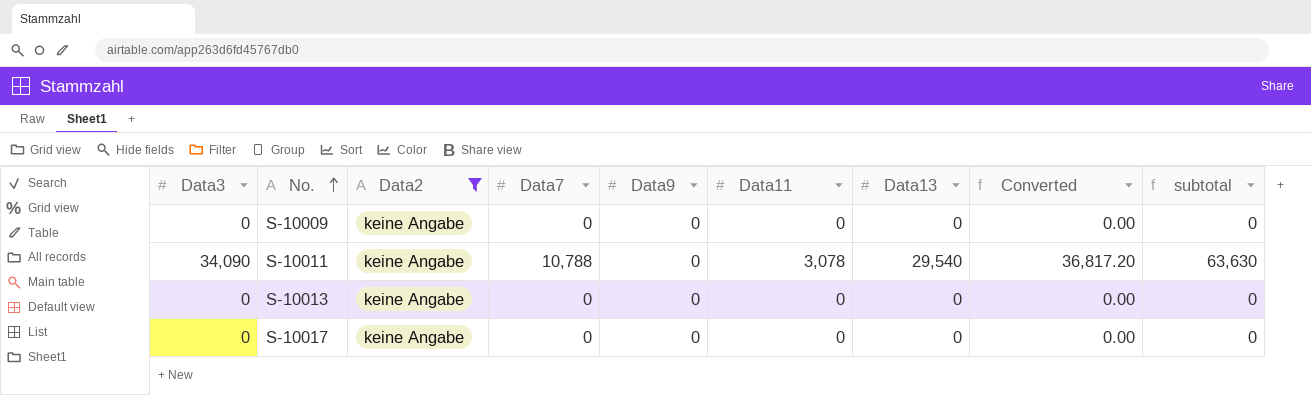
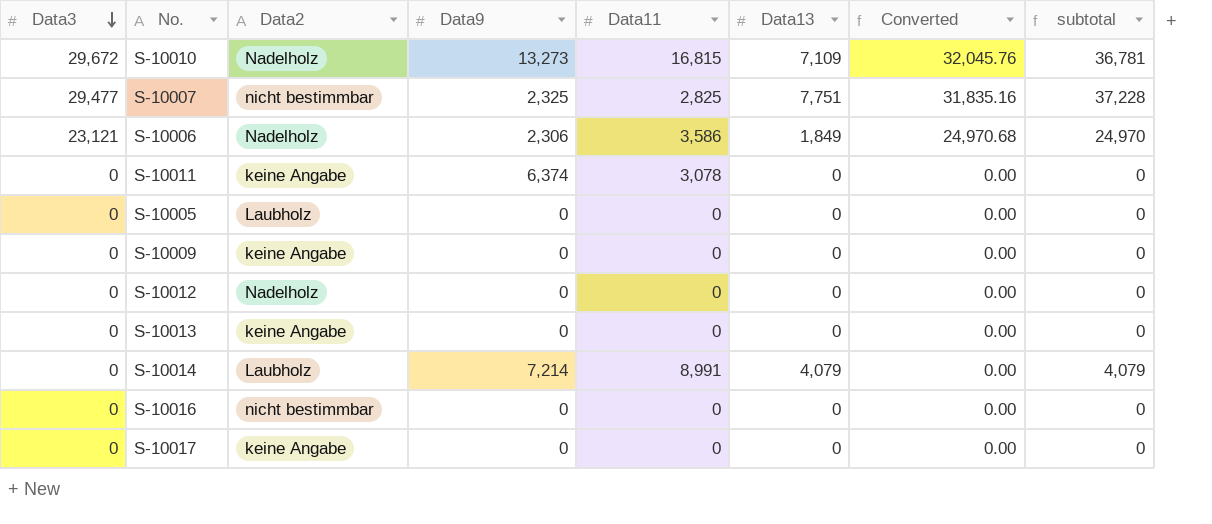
filter: Data2 = keine Angabe -> none
row order: No. ascending -> Data3 descending
column Data7 | position: 4 -> none
S-10011 | Data3: 34,090 -> 0
S-10011 | Data9: 0 -> 6,374
S-10011 | Data13: 29,540 -> 0
S-10011 | Converted: 36,817.20 -> 0.00
S-10011 | subtotal: 63,630 -> 0

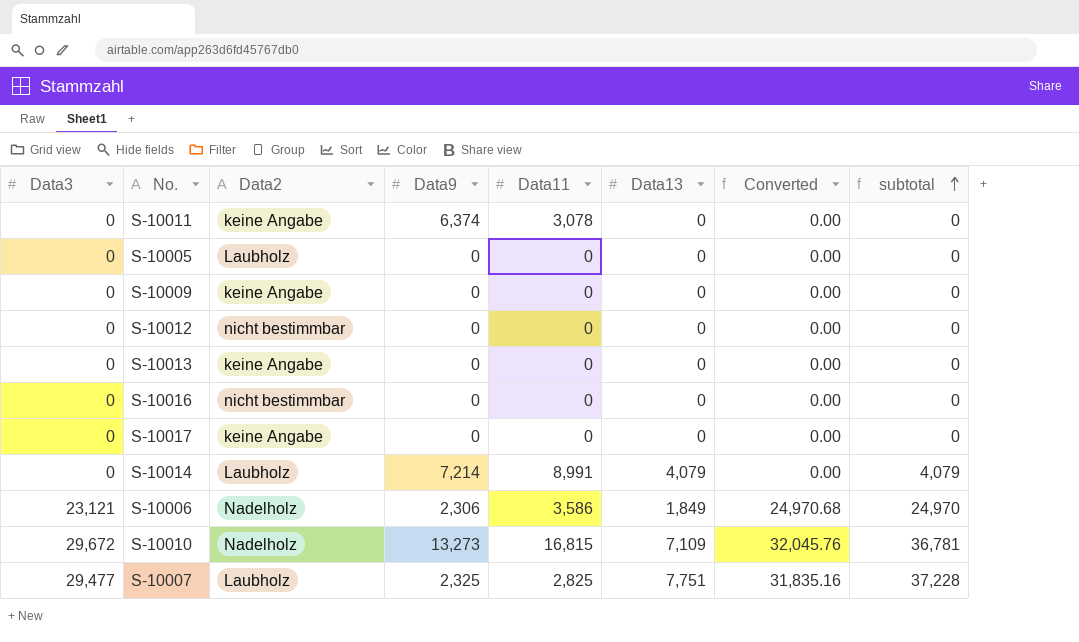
row order: Data3 descending -> subtotal ascending
S-10012 | Data2: Nadelholz -> nicht bestimmbar
S-10007 | Data2: nicht bestimmbar -> Laubholz

